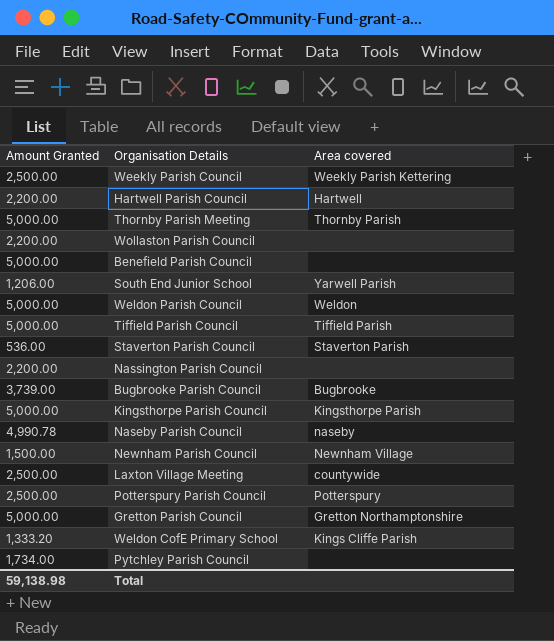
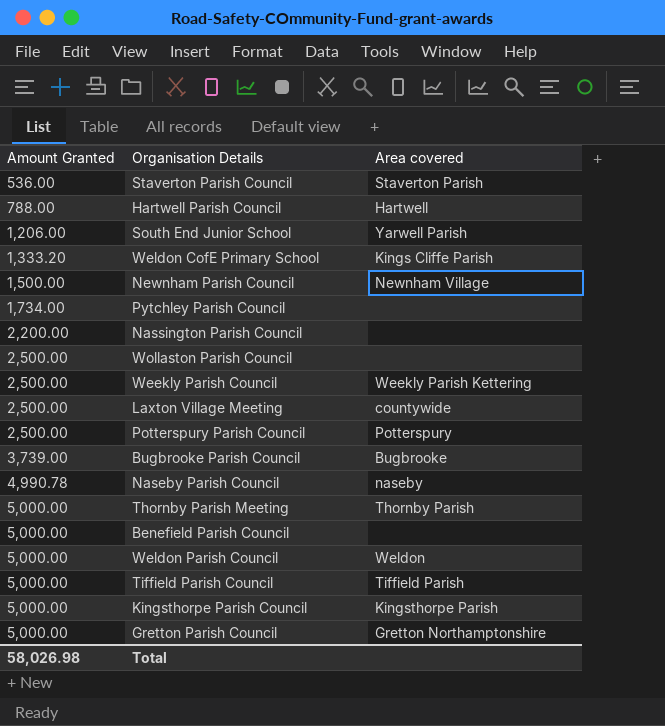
row order: none -> Amount Granted ascending
Hartwell Parish Council | Amount Granted: 2,200.00 -> 788.00
Wollaston Parish Council | Amount Granted: 2,200.00 -> 2,500.00
Total | Amount Granted: 59,138.98 -> 58,026.98

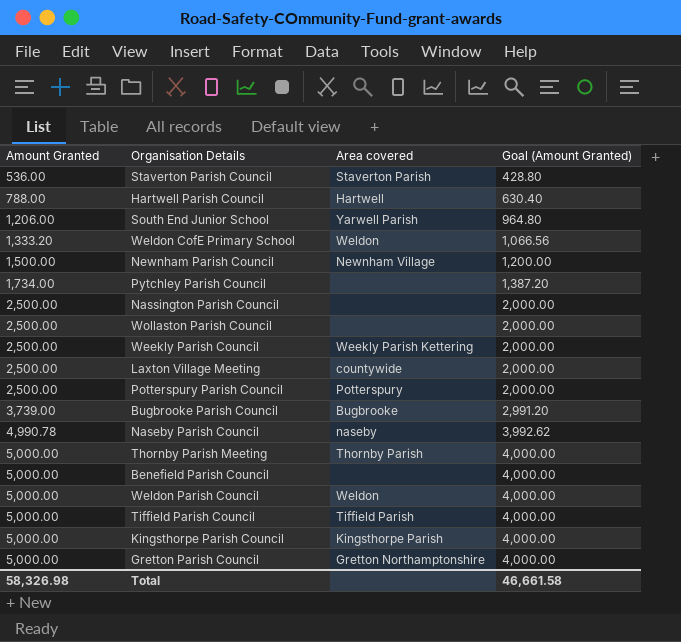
column Goal (Amount Granted) | formula: none -> [Amount Granted] * 0.8
Weldon CofE Primary School | Area covered: Kings Cliffe Parish -> Weldon
Nassington Parish Council | Amount Granted: 2,200.00 -> 2,500.00
Total | Amount Granted: 58,026.98 -> 58,326.98

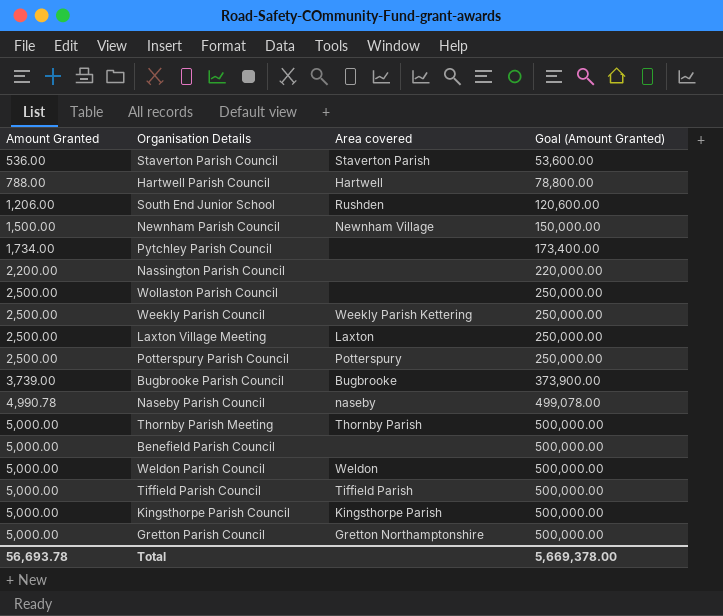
column Goal (Amount Granted) | formula: [Amount Granted] * 0.8 -> [Amount Granted] * 100
row Weldon CofE Primary School: 1,333.20 | Weldon | 1,066.56 -> none
South End Junior School | Area covered: Yarwell Parish -> Rushden
Nassington Parish Council | Amount Granted: 2,500.00 -> 2,200.00
Laxton Village Meeting | Area covered: countywide -> Laxton
Total | Amount Granted: 58,326.98 -> 56,693.78
Total | Goal (Amount Granted): 46,661.58 -> 5,669,378.00

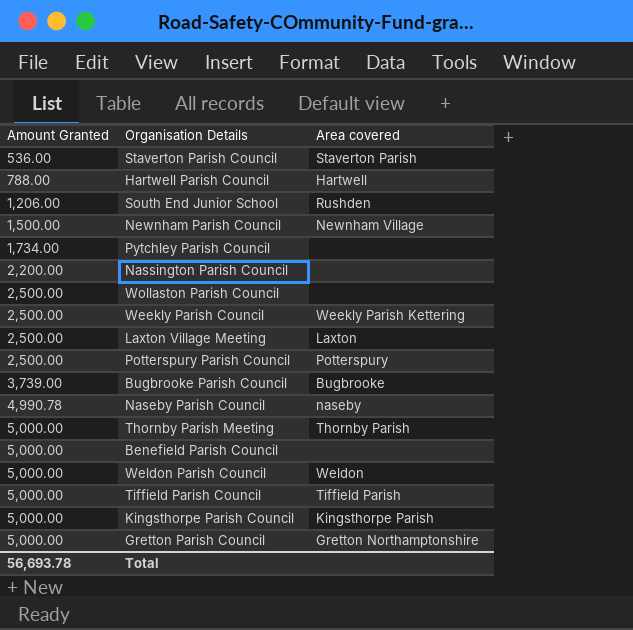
column Goal (Amount Granted) | formula: [Amount Granted] * 100 -> none

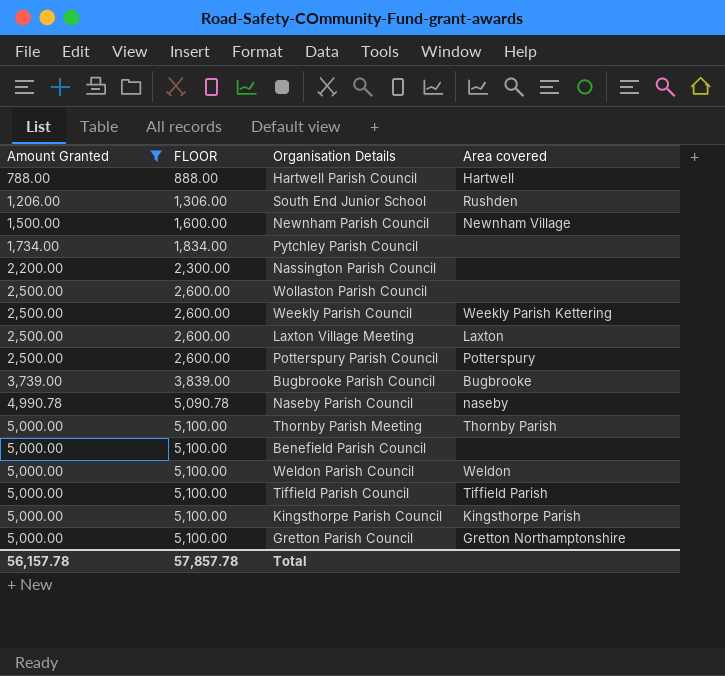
filter: none -> Amount Granted != 536.00
column FLOOR | formula: none -> [Amount Granted] + 100
Total | Amount Granted: 56,693.78 -> 56,157.78

